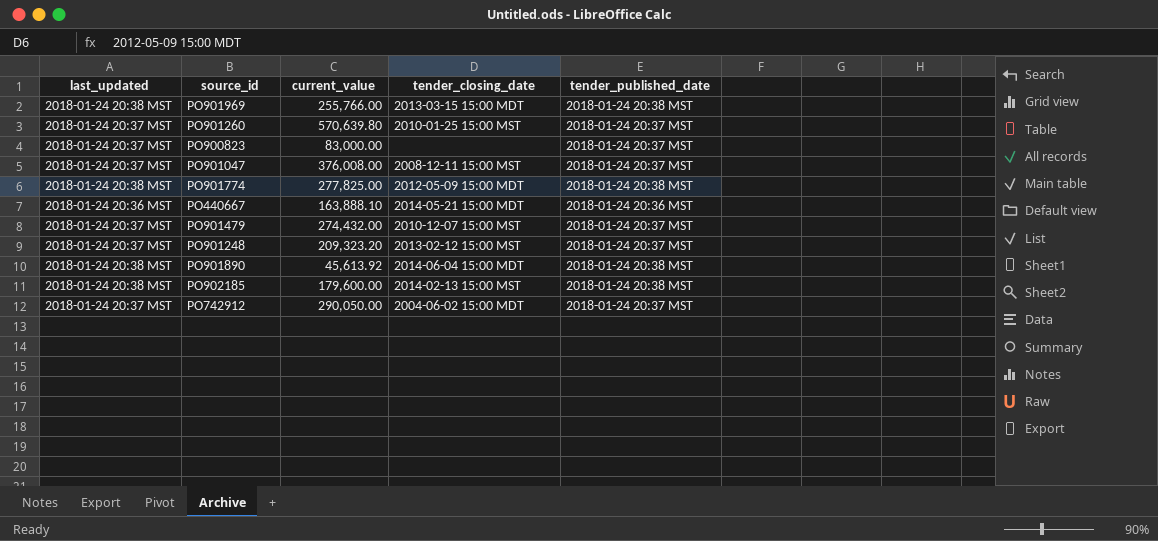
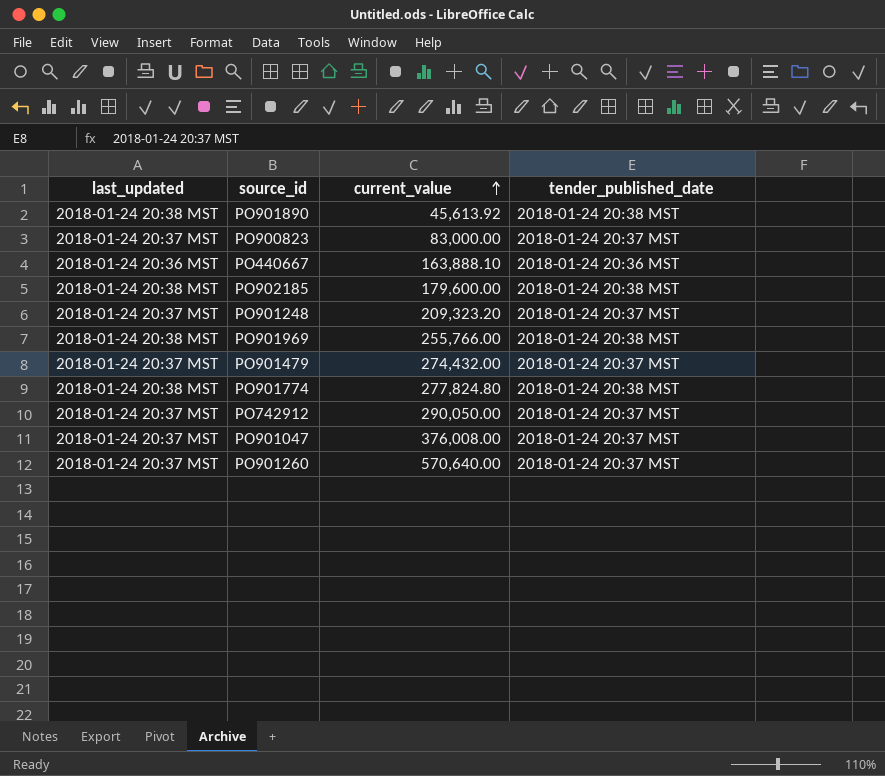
row order: none -> current_value ascending
column tender_closing_date | position: 4 -> none
PO901774 | current_value: 277,825.00 -> 277,824.80
PO901260 | current_value: 570,639.80 -> 570,640.00

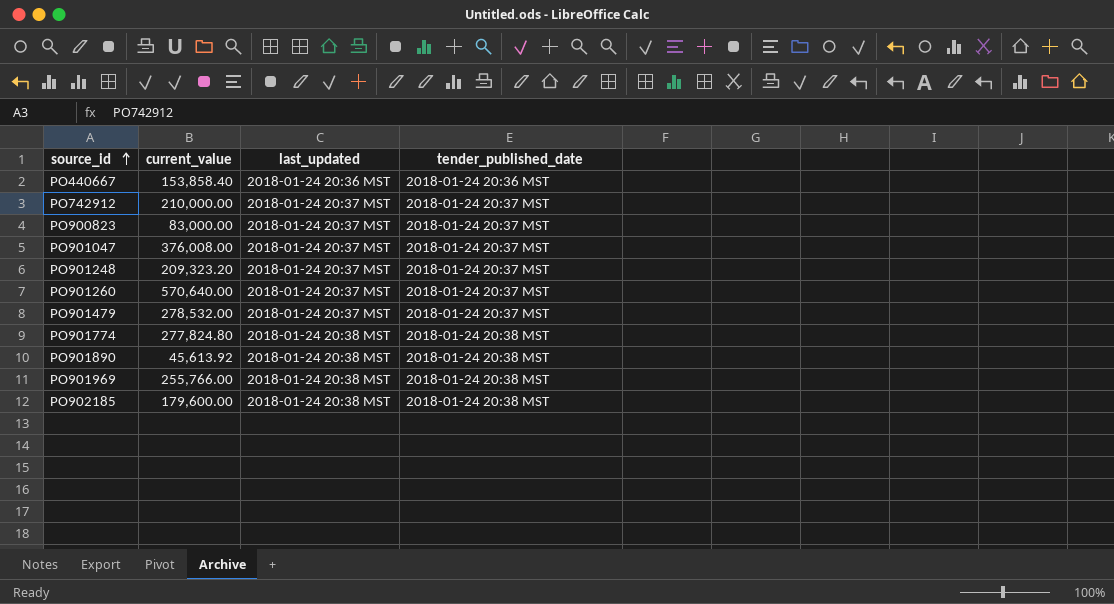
row order: current_value ascending -> source_id ascending
column last_updated | position: 1 -> 3
PO440667 | current_value: 163,888.10 -> 153,858.40
PO742912 | current_value: 290,050.00 -> 210,000.00
PO901479 | current_value: 274,432.00 -> 278,532.00

